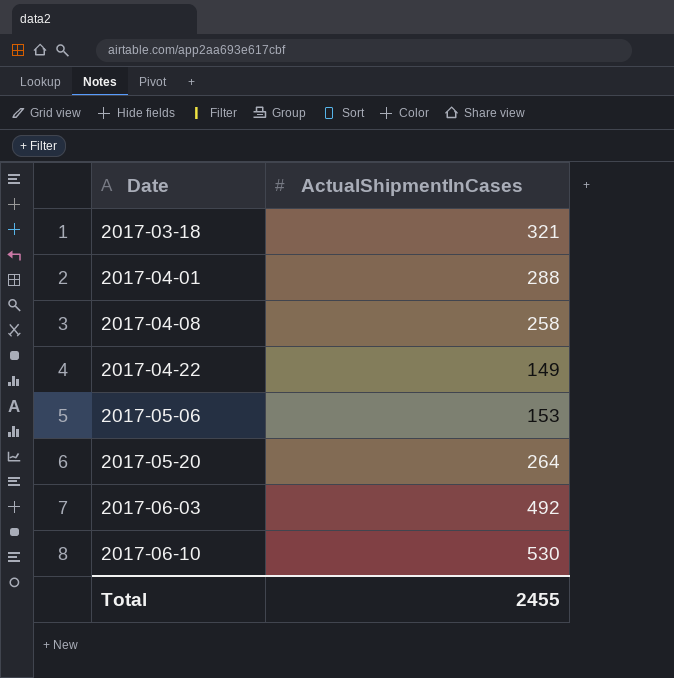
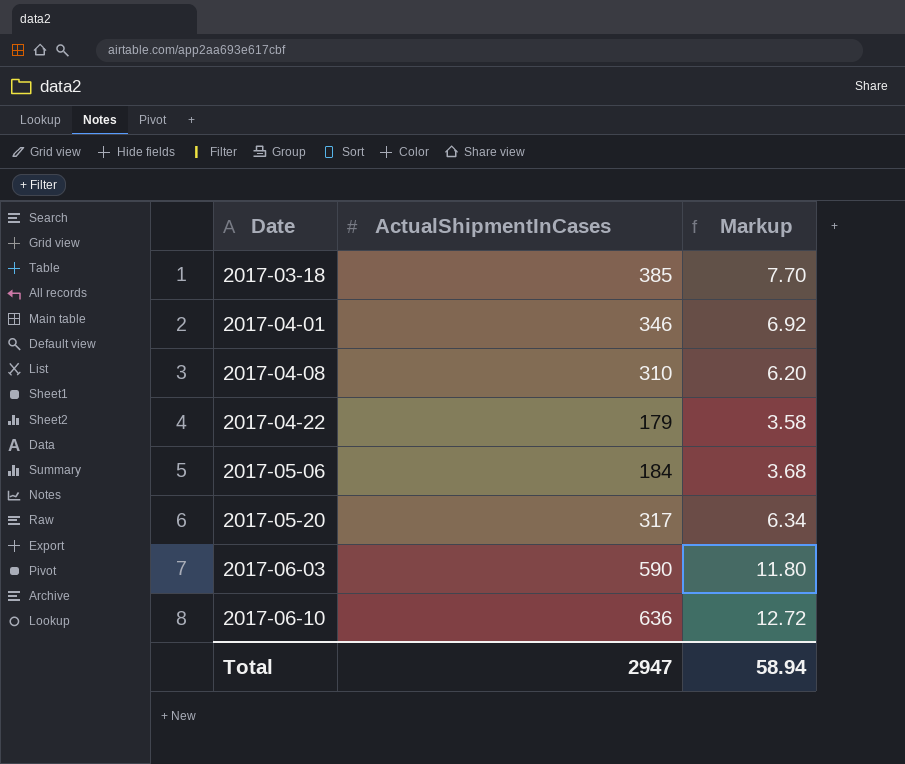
column Markup | formula: none -> [ActualShipmentInCases] * 0.02
2017-03-18 | ActualShipmentInCases: 321 -> 385
2017-04-01 | ActualShipmentInCases: 288 -> 346
2017-04-08 | ActualShipmentInCases: 258 -> 310
2017-04-22 | ActualShipmentInCases: 149 -> 179
2017-05-06 | ActualShipmentInCases: 153 -> 184
2017-05-20 | ActualShipmentInCases: 264 -> 317
2017-06-03 | ActualShipmentInCases: 492 -> 590
2017-06-10 | ActualShipmentInCases: 530 -> 636
Total | ActualShipmentInCases: 2455 -> 2947

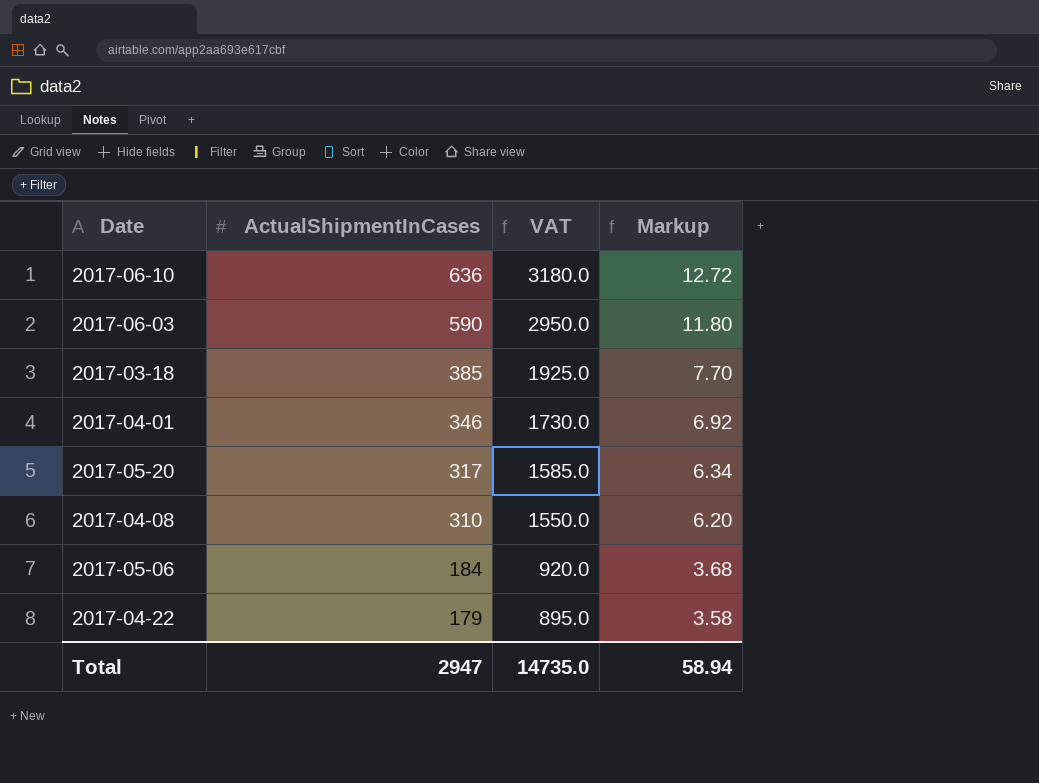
row order: Date ascending -> ActualShipmentInCases descending
column VAT | formula: none -> [ActualShipmentInCases] * 5

